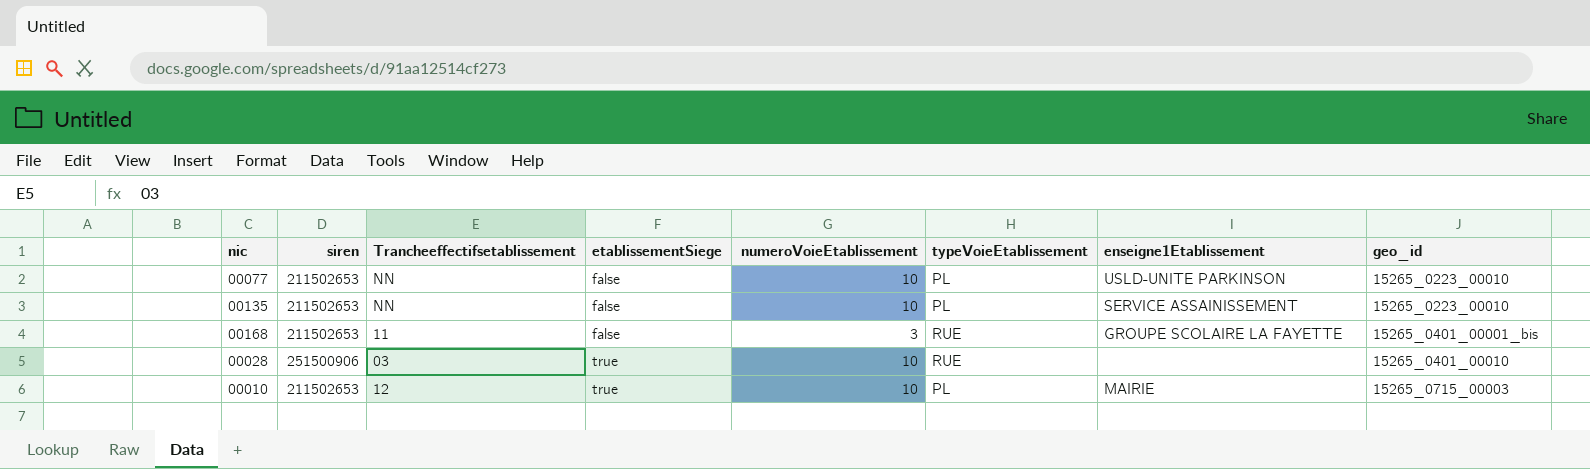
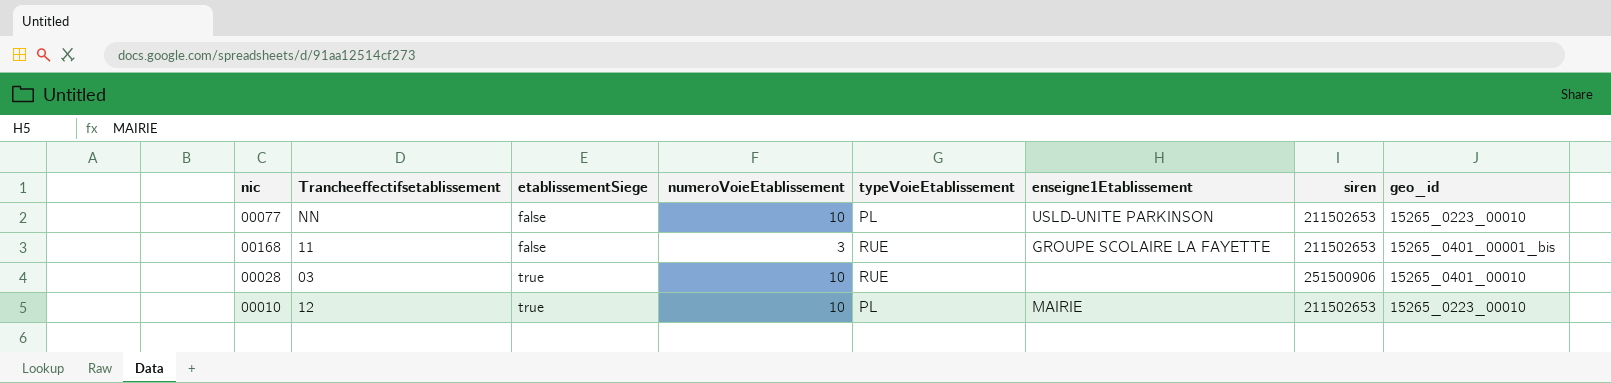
column siren | position: 2 -> 7
row 00135: 211502653 | NN | false | 10 | PL | SERVICE ASSAINISSEMENT | 15265_0223_00010 -> none
00010 | geo_id: 15265_0715_00003 -> 15265_0223_00010

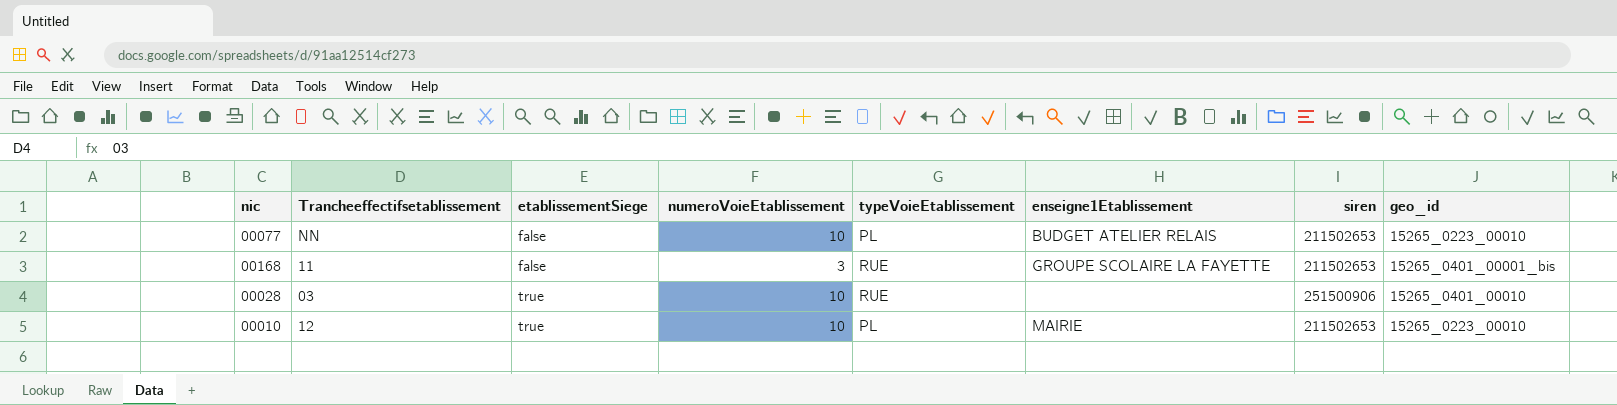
00077 | enseigne1Etablissement: USLD-UNITE PARKINSON -> BUDGET ATELIER RELAIS

